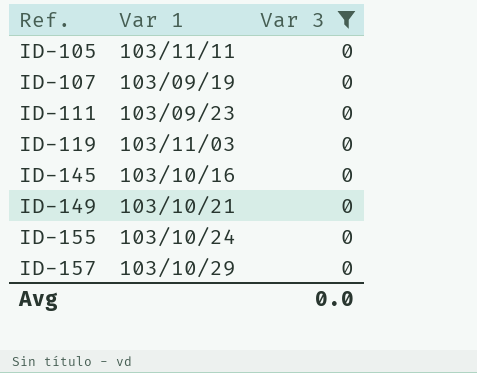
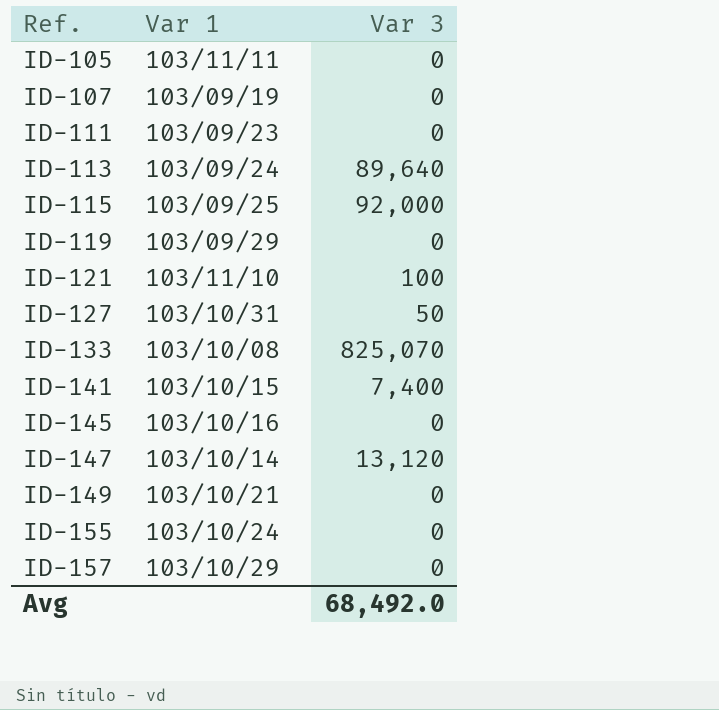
filter: Var 3 = 0 -> none
ID-119 | Var 1: 103/11/03 -> 103/09/29
Avg | Var 3: 0.0 -> 68,492.0

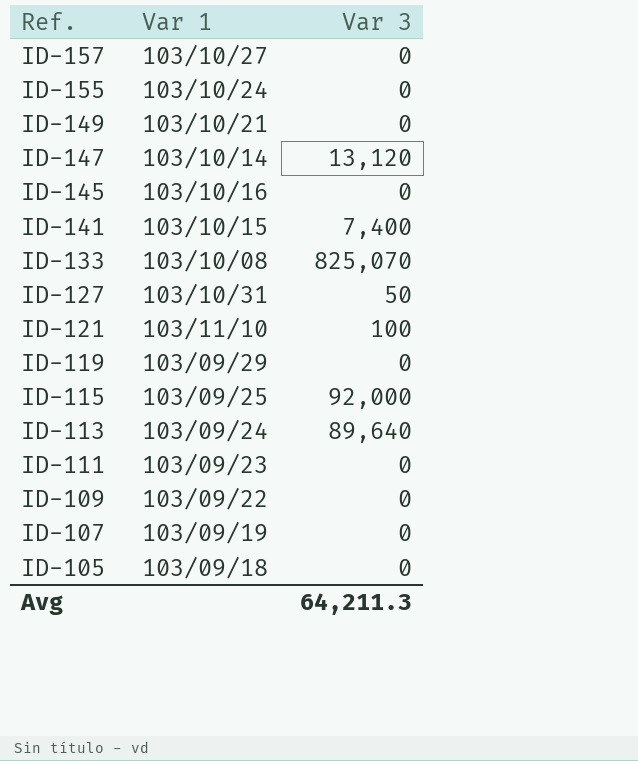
row order: Ref. ascending -> Ref. descending
ID-157 | Var 1: 103/10/29 -> 103/10/27
row ID-109: none -> 103/09/22 | 0
ID-105 | Var 1: 103/11/11 -> 103/09/18
Avg | Var 3: 68,492.0 -> 64,211.3

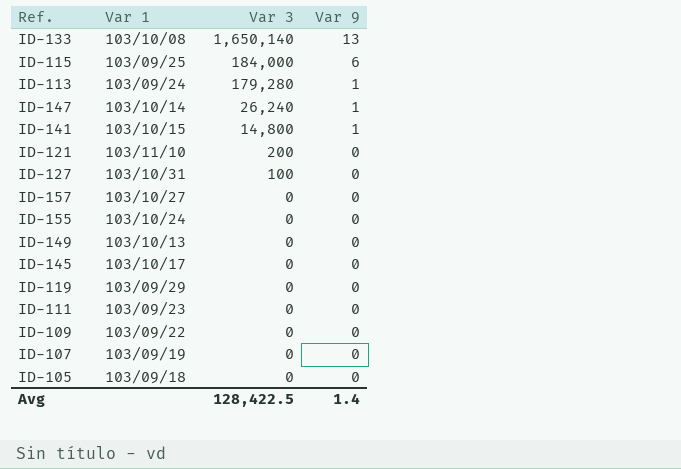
row order: Ref. descending -> Var 3 descending
column Var 9 | position: none -> 4
ID-133 | Var 3: 825,070 -> 1,650,140
ID-115 | Var 3: 92,000 -> 184,000
ID-113 | Var 3: 89,640 -> 179,280
ID-147 | Var 3: 13,120 -> 26,240
ID-141 | Var 3: 7,400 -> 14,800
ID-121 | Var 3: 100 -> 200
ID-127 | Var 3: 50 -> 100
ID-149 | Var 1: 103/10/21 -> 103/10/13
ID-145 | Var 1: 103/10/16 -> 103/10/17
Avg | Var 3: 64,211.3 -> 128,422.5

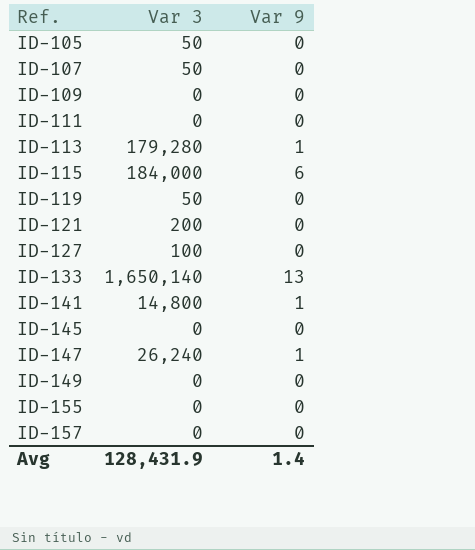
row order: Var 3 descending -> Ref. ascending
column Var 1 | position: 2 -> none
ID-105 | Var 3: 0 -> 50
ID-107 | Var 3: 0 -> 50
ID-119 | Var 3: 0 -> 50
Avg | Var 3: 128,422.5 -> 128,431.9

